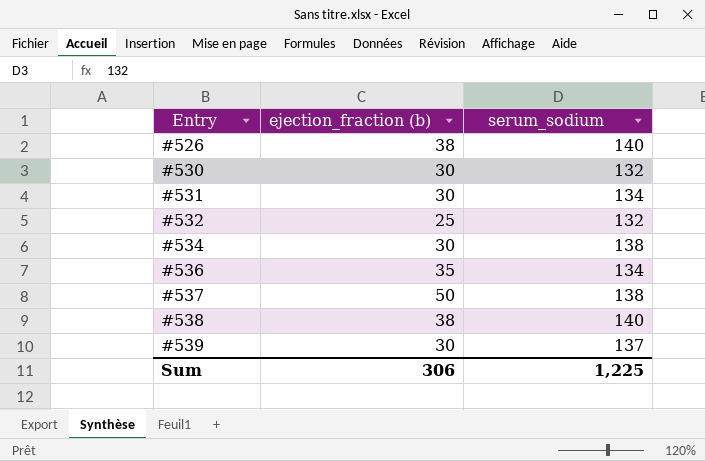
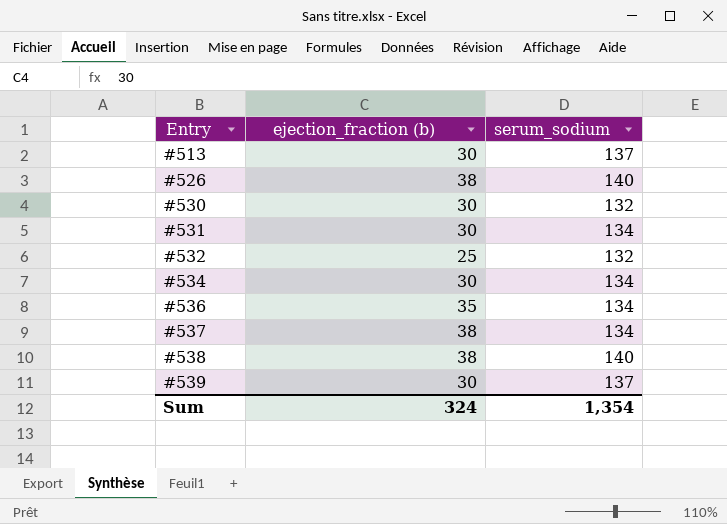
row #513: none -> 30 | 137
#534 | serum_sodium: 138 -> 134
#537 | ejection_fraction (b): 50 -> 38
#537 | serum_sodium: 138 -> 134
Sum | ejection_fraction (b): 306 -> 324
Sum | serum_sodium: 1,225 -> 1,354

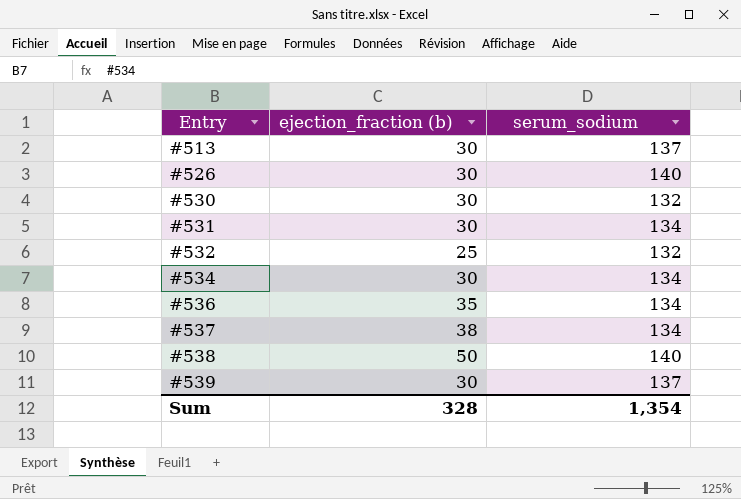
#526 | ejection_fraction (b): 38 -> 30
#538 | ejection_fraction (b): 38 -> 50
Sum | ejection_fraction (b): 324 -> 328

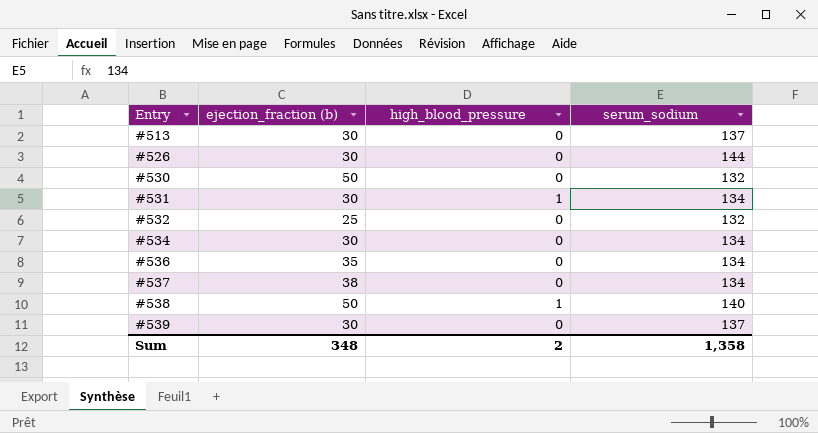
column high_blood_pressure | position: none -> 3
#526 | serum_sodium: 140 -> 144
#530 | ejection_fraction (b): 30 -> 50
Sum | ejection_fraction (b): 328 -> 348
Sum | serum_sodium: 1,354 -> 1,358

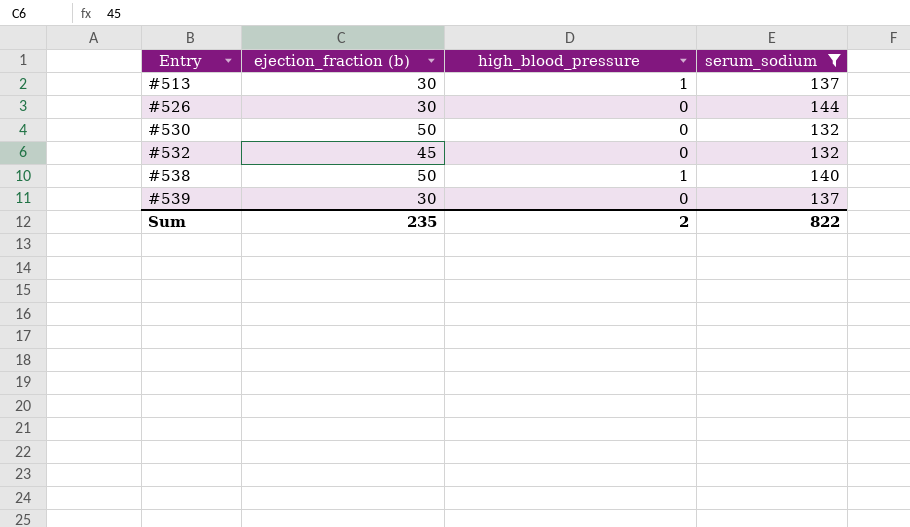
filter: none -> serum_sodium != 134
#513 | high_blood_pressure: 0 -> 1
#532 | ejection_fraction (b): 25 -> 45
Sum | ejection_fraction (b): 348 -> 235
Sum | serum_sodium: 1,358 -> 822

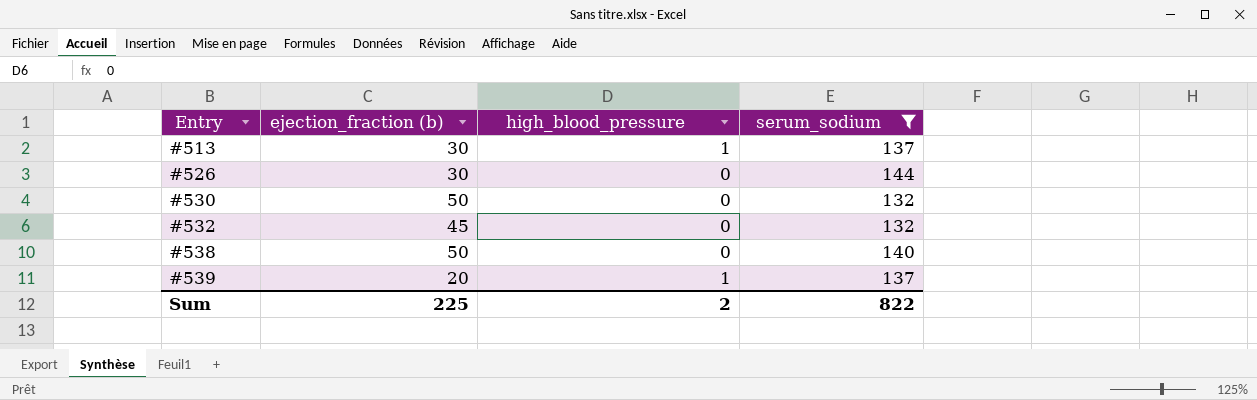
#538 | high_blood_pressure: 1 -> 0
#539 | ejection_fraction (b): 30 -> 20
#539 | high_blood_pressure: 0 -> 1
Sum | ejection_fraction (b): 235 -> 225

